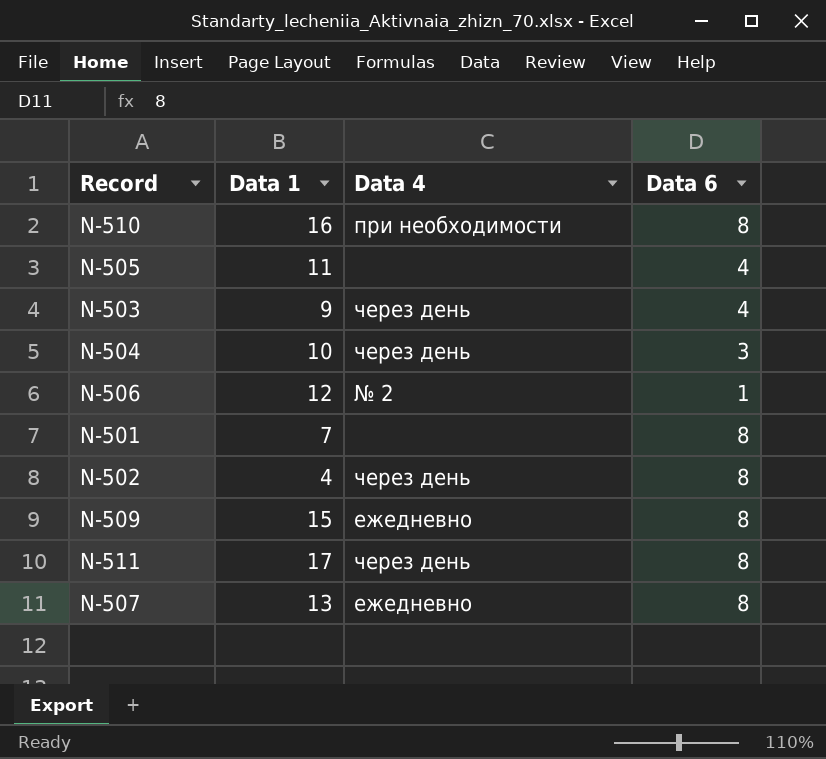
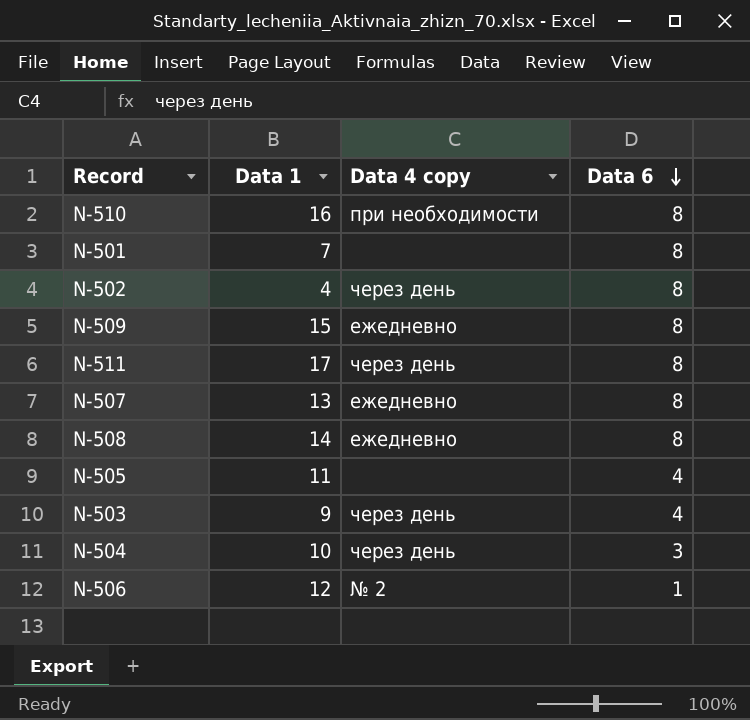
row order: none -> Data 6 descending
column name: Data 4 -> Data 4 copy
row N-508: none -> 14 | ежедневно | 8

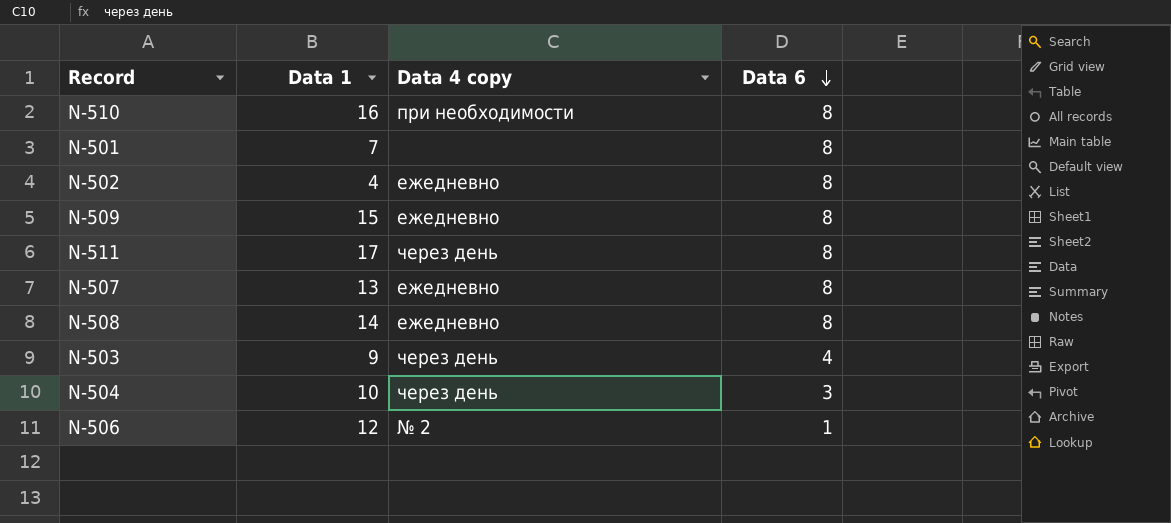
row N-505: 11 | none | 4 -> none
N-502 | Data 4 copy: через день -> ежедневно

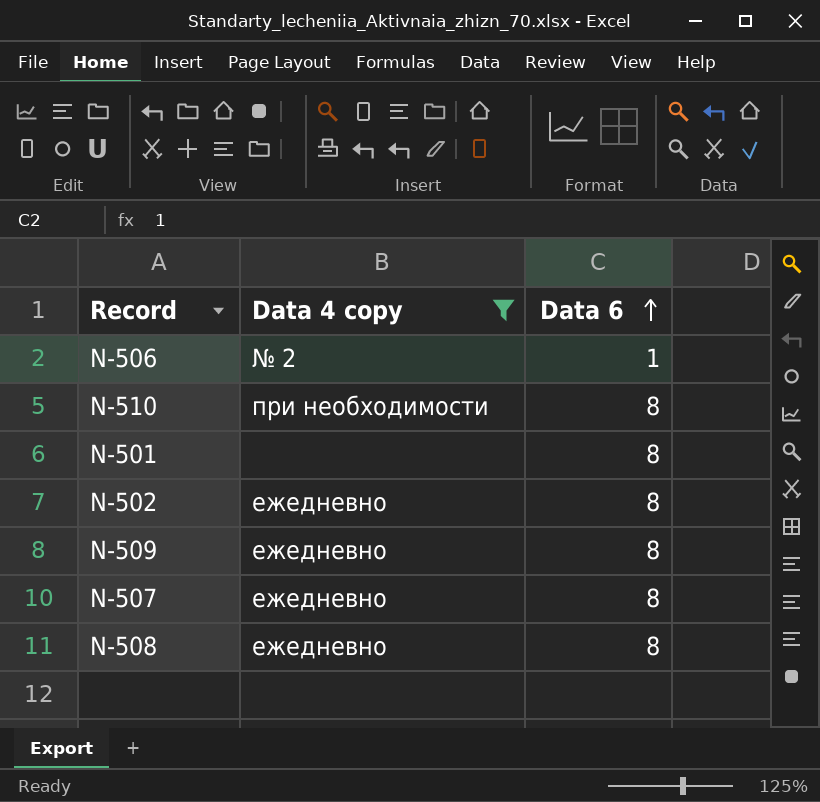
filter: none -> Data 4 copy != через день
row order: Data 6 descending -> Data 6 ascending
column Data 1 | position: 2 -> none

